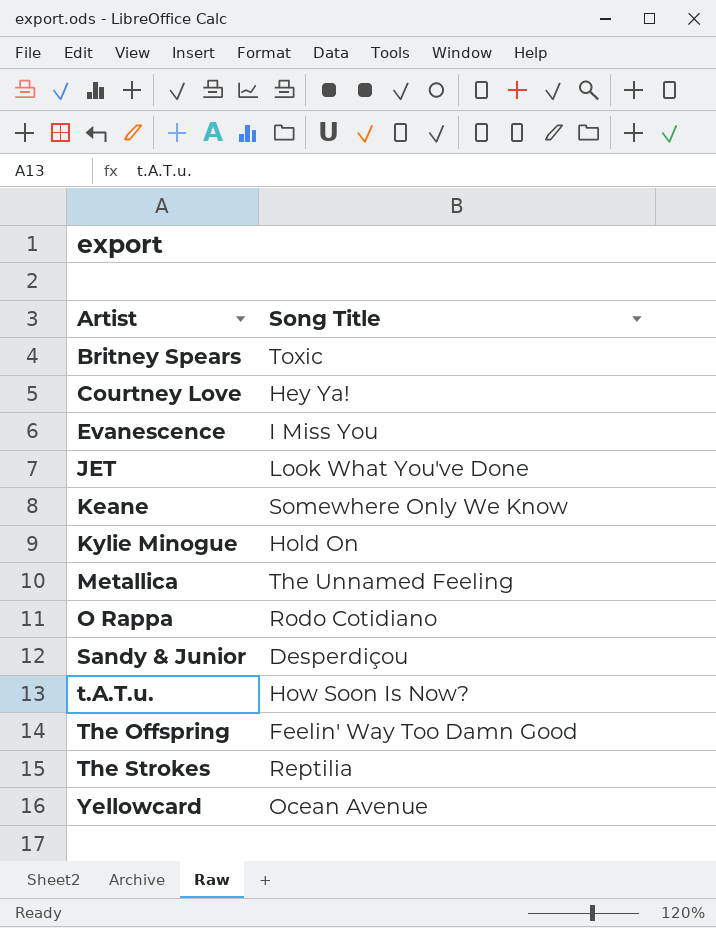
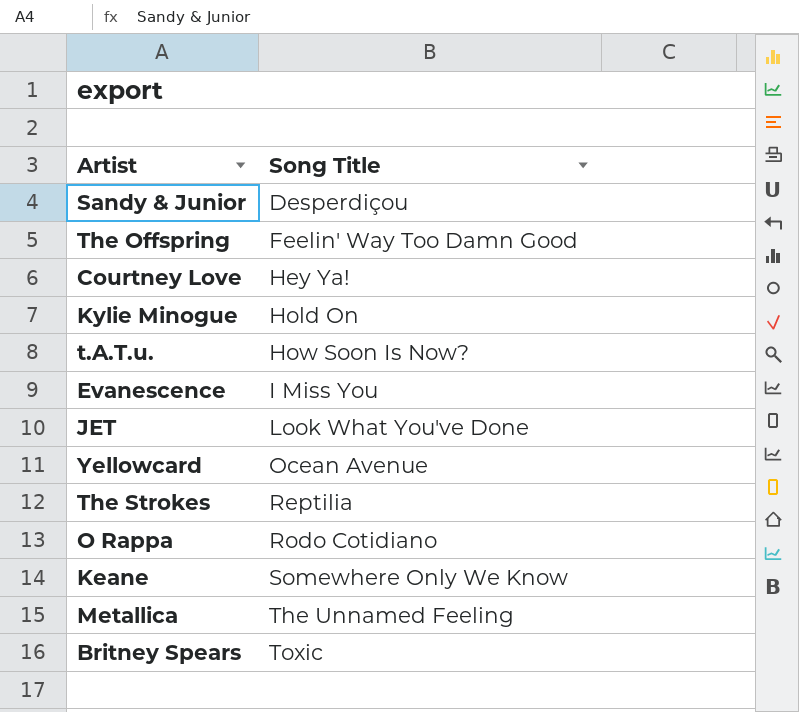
row order: Artist ascending -> Song Title ascending

